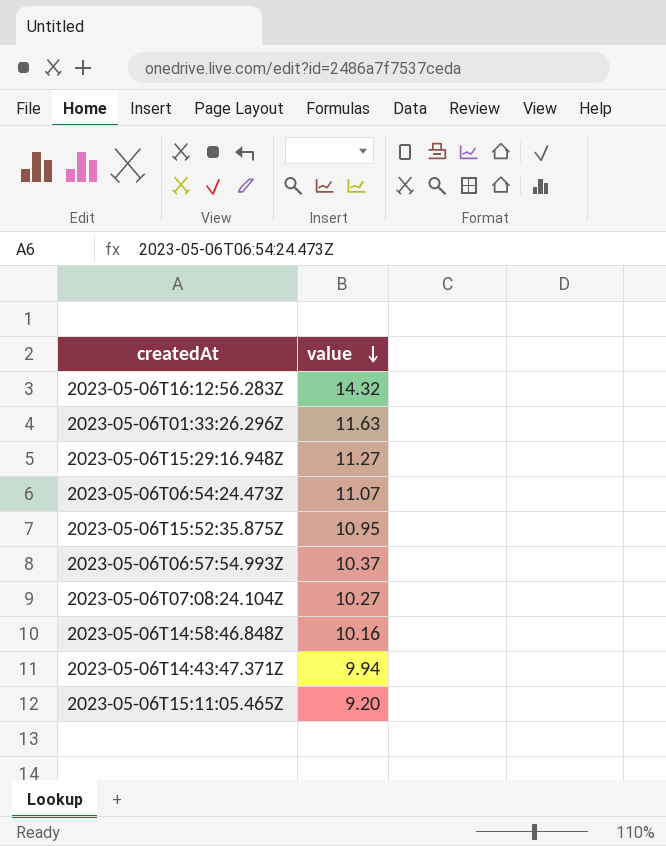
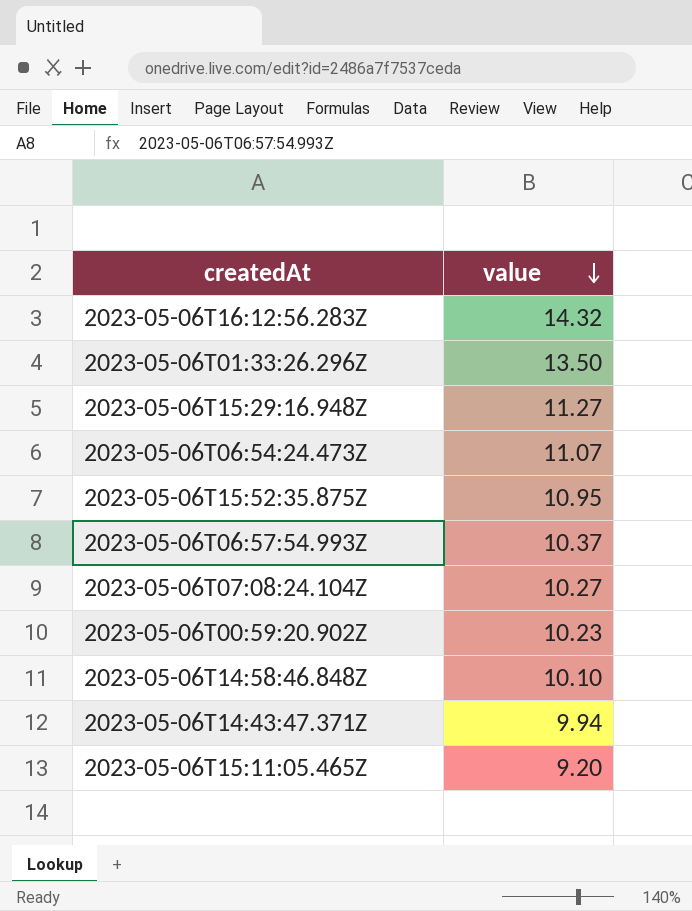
2023-05-06T01:33:26.296Z | value: 11.63 -> 13.50
row 2023-05-06T00:59:20.902Z: none -> 10.23
2023-05-06T14:58:46.848Z | value: 10.16 -> 10.10

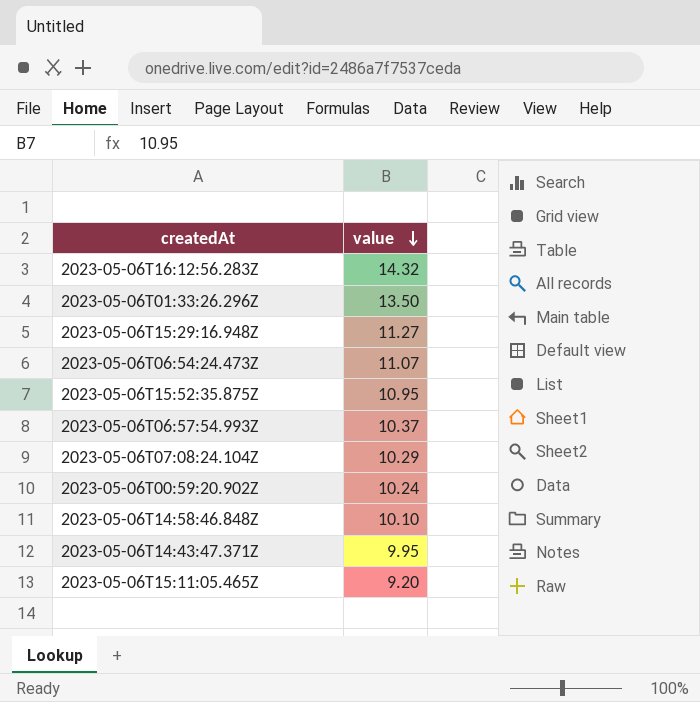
2023-05-06T07:08:24.104Z | value: 10.27 -> 10.29
2023-05-06T00:59:20.902Z | value: 10.23 -> 10.24
2023-05-06T14:43:47.371Z | value: 9.94 -> 9.95

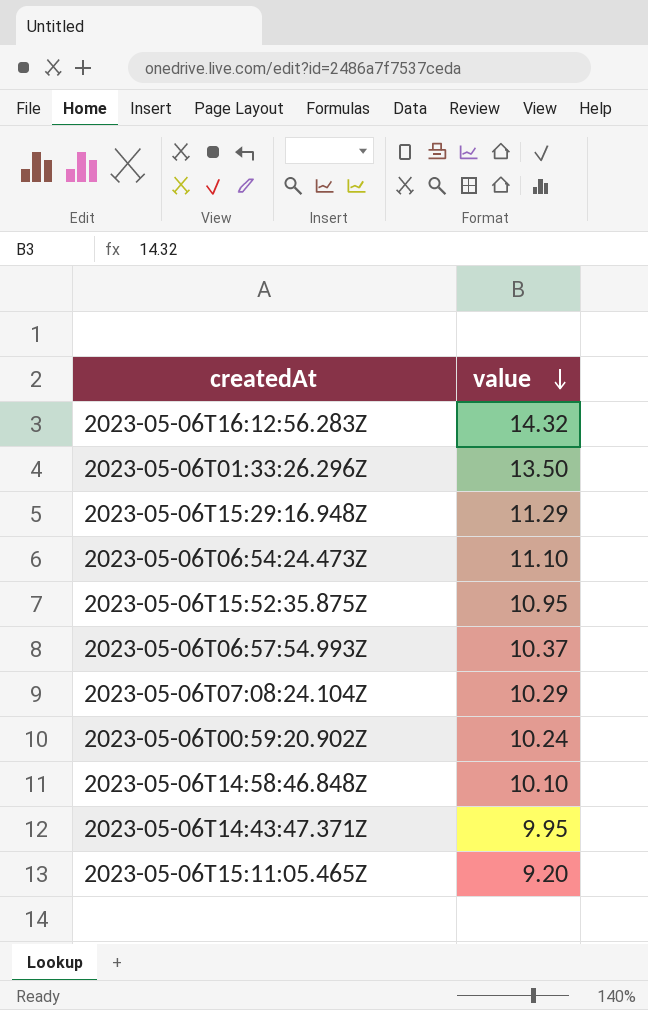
2023-05-06T15:29:16.948Z | value: 11.27 -> 11.29
2023-05-06T06:54:24.473Z | value: 11.07 -> 11.10

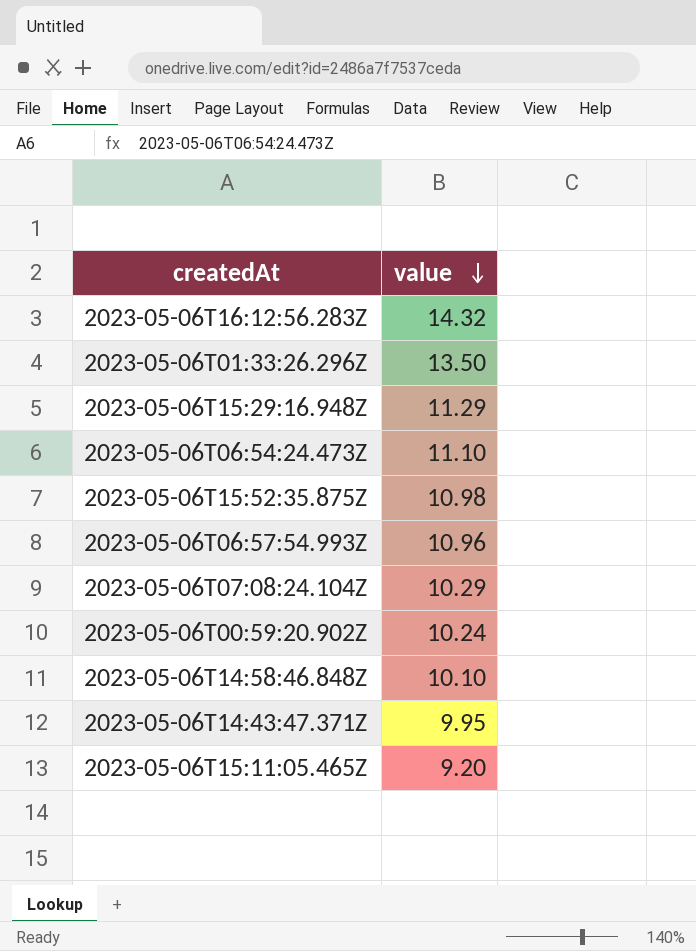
2023-05-06T15:52:35.875Z | value: 10.95 -> 10.98
2023-05-06T06:57:54.993Z | value: 10.37 -> 10.96

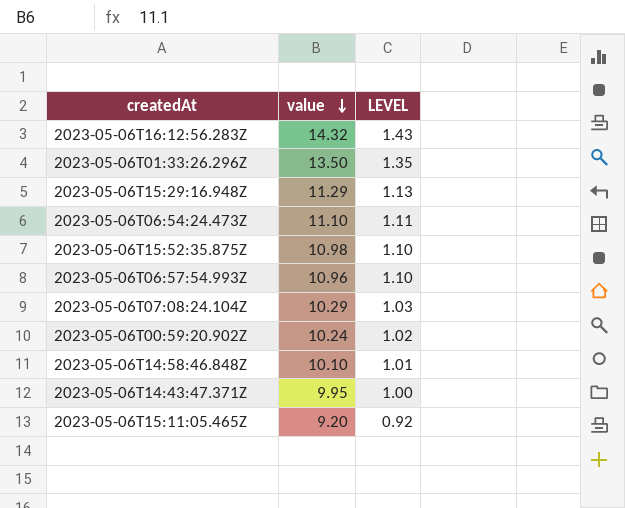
column LEVEL | formula: none -> [value] * 0.1

